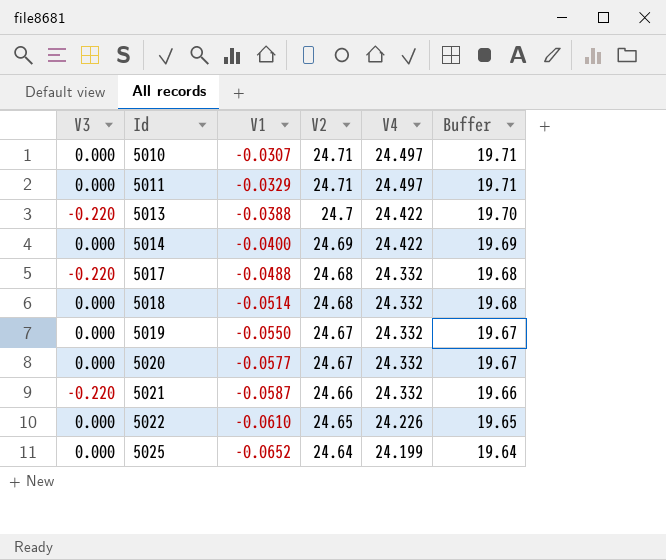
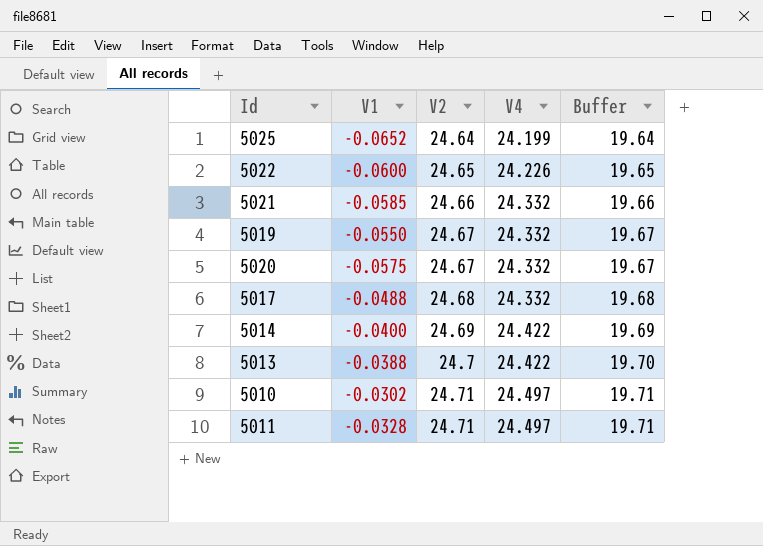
row order: Id ascending -> V2 ascending
column V3 | position: 1 -> none
row 5018: 0.000 | -0.0514 | 24.68 | 24.332 | 19.68 -> none
5022 | V1: -0.0610 -> -0.0600
5021 | V1: -0.0587 -> -0.0585
5020 | V1: -0.0577 -> -0.0575
5010 | V1: -0.0307 -> -0.0302
5011 | V1: -0.0329 -> -0.0328

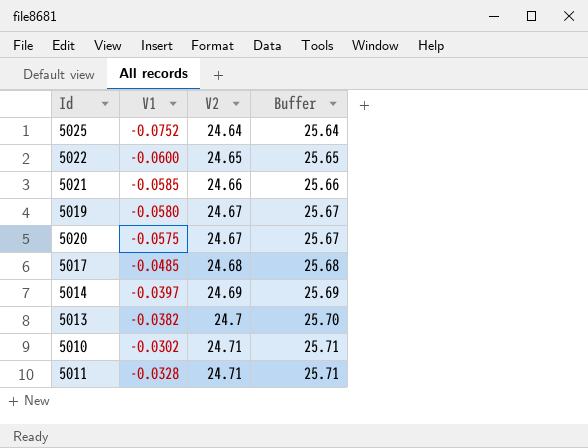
column V4 | position: 4 -> none
column Buffer | formula: [V2] - 5 -> [V2] + 1
5025 | V1: -0.0652 -> -0.0752
5019 | V1: -0.0550 -> -0.0580
5017 | V1: -0.0488 -> -0.0485
5014 | V1: -0.0400 -> -0.0397
5013 | V1: -0.0388 -> -0.0382

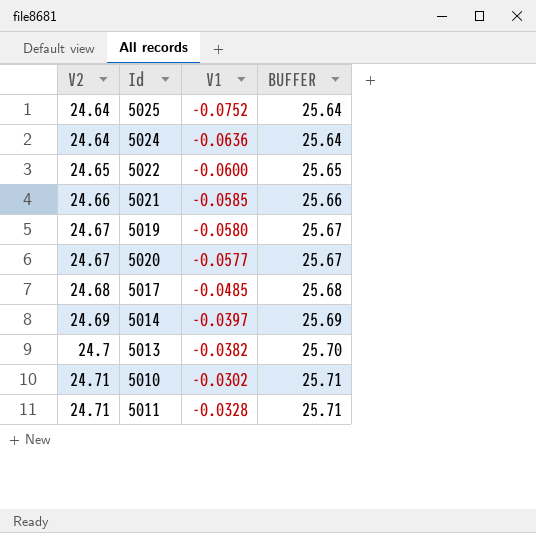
column V2 | position: 3 -> 1
column name: Buffer -> BUFFER
row 5024: none -> 24.64 | -0.0636 | 25.64
5020 | V1: -0.0575 -> -0.0577

